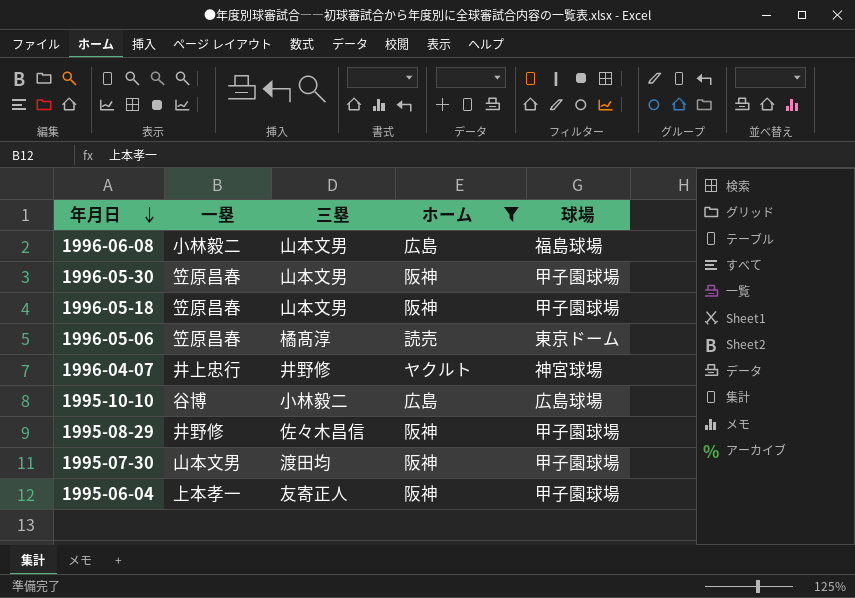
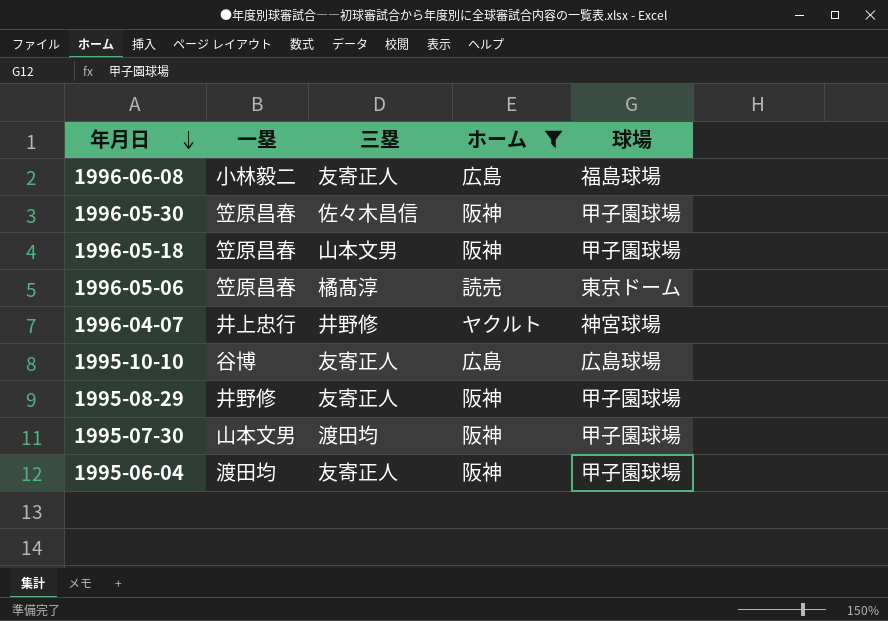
1996-06-08 | 三塁: 山本文男 -> 友寄正人
1996-05-30 | 三塁: 山本文男 -> 佐々木昌信
1995-10-10 | 三塁: 小林毅二 -> 友寄正人
1995-08-29 | 三塁: 佐々木昌信 -> 友寄正人
1995-06-04 | 一塁: 上本孝一 -> 渡田均

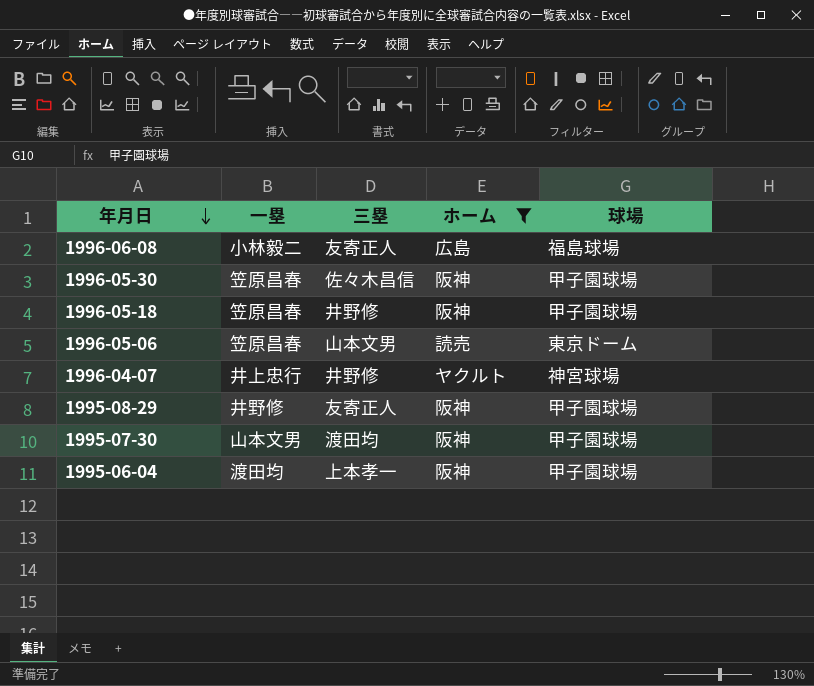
row 1995-10-10: 谷博 | 友寄正人 | 広島 | 広島球場 -> none
1996-05-18 | 三塁: 山本文男 -> 井野修
1996-05-06 | 三塁: 橘髙淳 -> 山本文男
1995-06-04 | 三塁: 友寄正人 -> 上本孝一

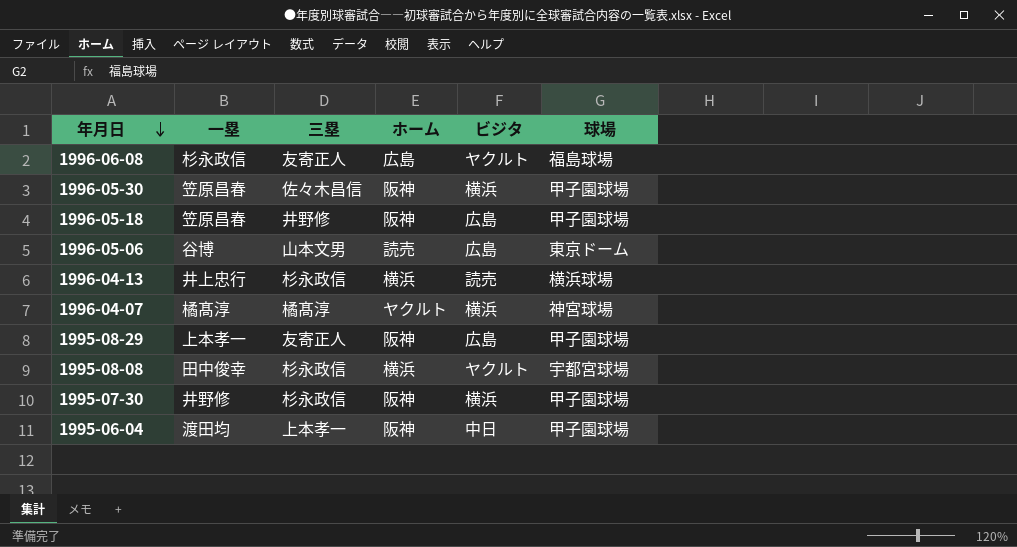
filter: ホーム != 横浜 -> none
column ビジタ | position: none -> 5
1996-06-08 | 一塁: 小林毅二 -> 杉永政信
1996-05-06 | 一塁: 笠原昌春 -> 谷博
1996-04-07 | 一塁: 井上忠行 -> 橘髙淳
1996-04-07 | 三塁: 井野修 -> 橘髙淳
1995-08-29 | 一塁: 井野修 -> 上本孝一
1995-07-30 | 一塁: 山本文男 -> 井野修
1995-07-30 | 三塁: 渡田均 -> 杉永政信

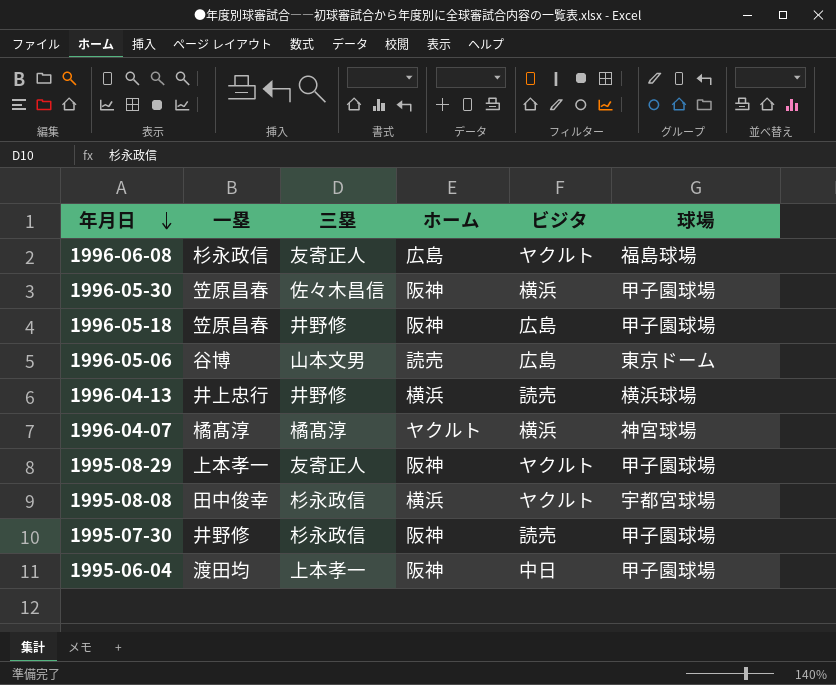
1996-04-13 | 三塁: 杉永政信 -> 井野修
1995-08-29 | ビジタ: 広島 -> ヤクルト
1995-07-30 | ビジタ: 横浜 -> 読売

